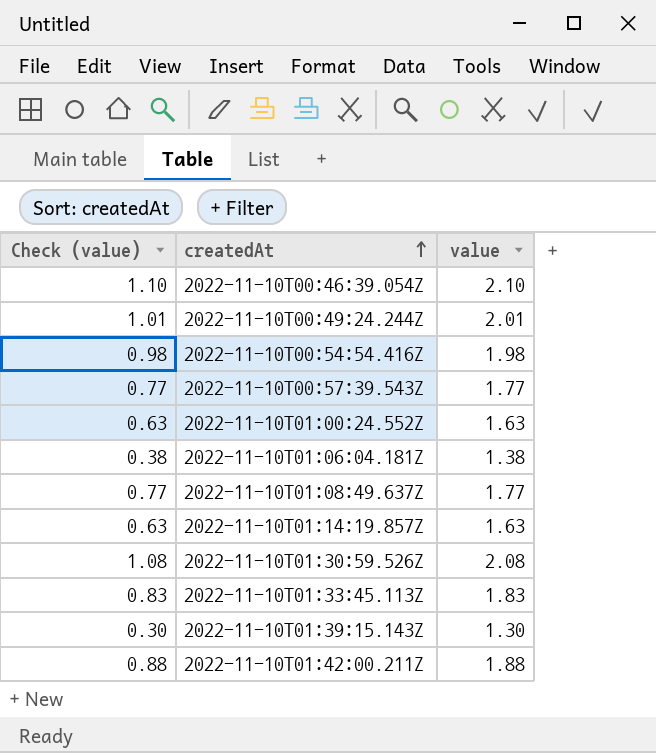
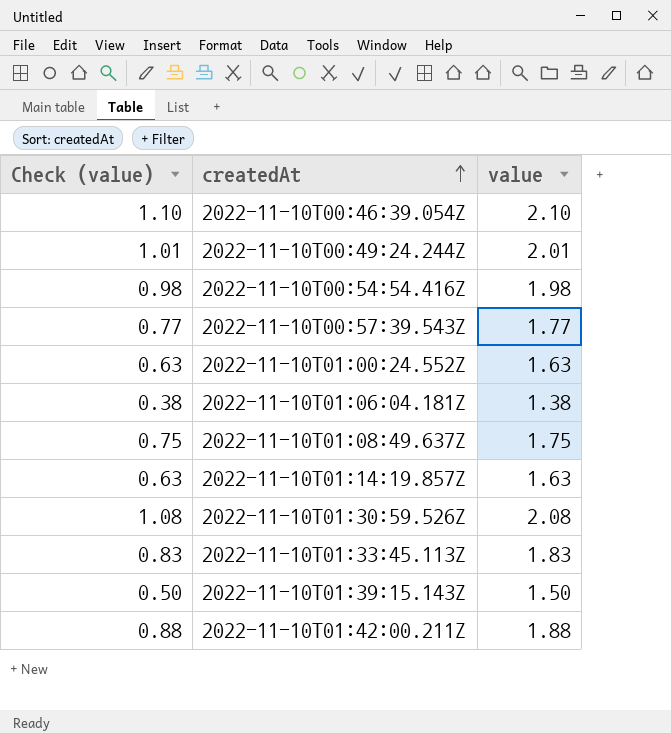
2022-11-10T01:08:49.637Z | Check (value): 0.77 -> 0.75
2022-11-10T01:08:49.637Z | value: 1.77 -> 1.75
2022-11-10T01:39:15.143Z | Check (value): 0.30 -> 0.50
2022-11-10T01:39:15.143Z | value: 1.30 -> 1.50

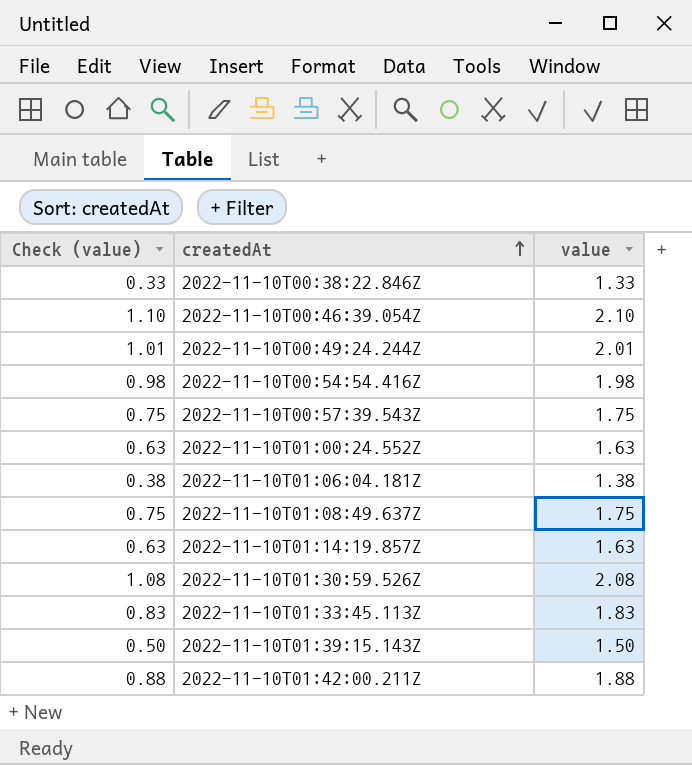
row 2022-11-10T00:38:22.846Z: none -> 0.33 | 1.33
2022-11-10T00:57:39.543Z | Check (value): 0.77 -> 0.75
2022-11-10T00:57:39.543Z | value: 1.77 -> 1.75

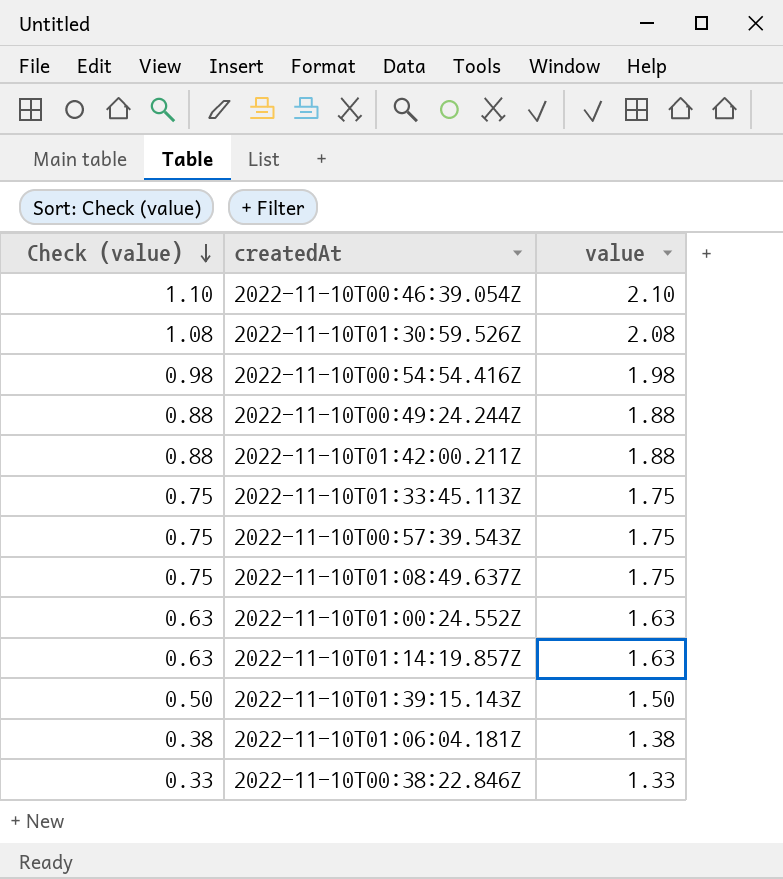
row order: createdAt ascending -> Check (value) descending
2022-11-10T00:49:24.244Z | Check (value): 1.01 -> 0.88
2022-11-10T00:49:24.244Z | value: 2.01 -> 1.88
2022-11-10T01:33:45.113Z | Check (value): 0.83 -> 0.75
2022-11-10T01:33:45.113Z | value: 1.83 -> 1.75

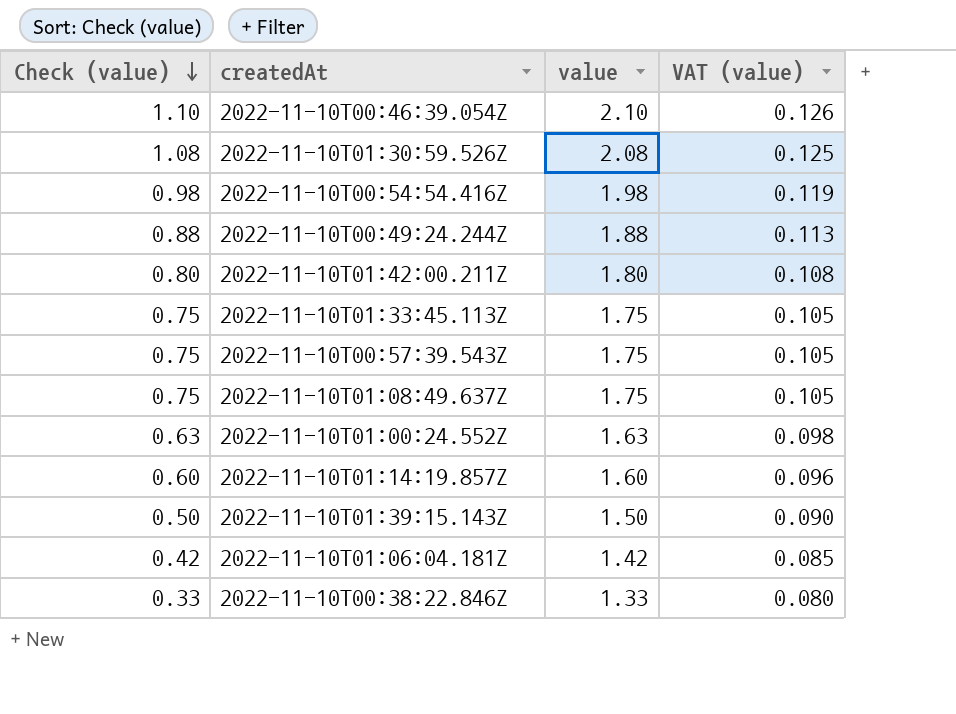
column VAT (value) | formula: none -> [value] * 0.06
2022-11-10T01:42:00.211Z | Check (value): 0.88 -> 0.80
2022-11-10T01:42:00.211Z | value: 1.88 -> 1.80
2022-11-10T01:14:19.857Z | Check (value): 0.63 -> 0.60
2022-11-10T01:14:19.857Z | value: 1.63 -> 1.60
2022-11-10T01:06:04.181Z | Check (value): 0.38 -> 0.42
2022-11-10T01:06:04.181Z | value: 1.38 -> 1.42

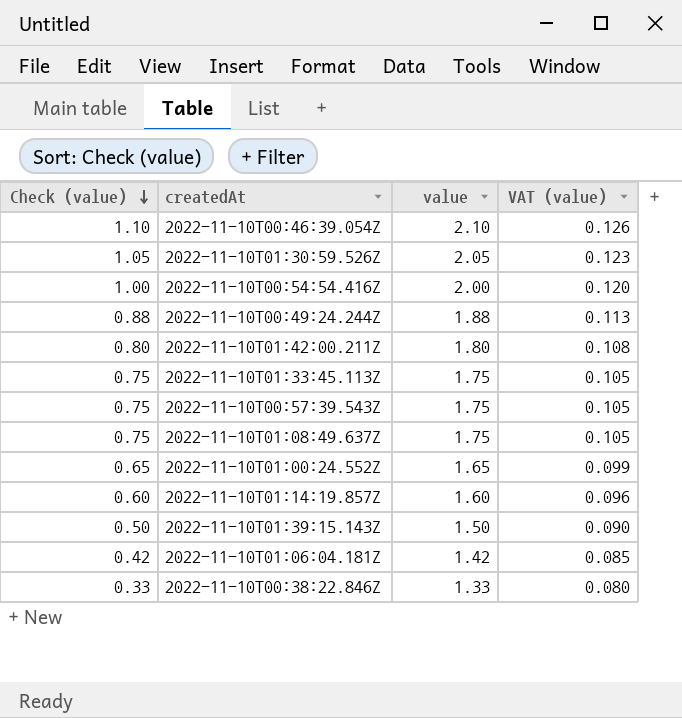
2022-11-10T01:30:59.526Z | Check (value): 1.08 -> 1.05
2022-11-10T01:30:59.526Z | value: 2.08 -> 2.05
2022-11-10T01:30:59.526Z | VAT (value): 0.125 -> 0.123
2022-11-10T00:54:54.416Z | Check (value): 0.98 -> 1.00
2022-11-10T00:54:54.416Z | value: 1.98 -> 2.00
2022-11-10T00:54:54.416Z | VAT (value): 0.119 -> 0.120
2022-11-10T01:00:24.552Z | Check (value): 0.63 -> 0.65
2022-11-10T01:00:24.552Z | value: 1.63 -> 1.65
2022-11-10T01:00:24.552Z | VAT (value): 0.098 -> 0.099

